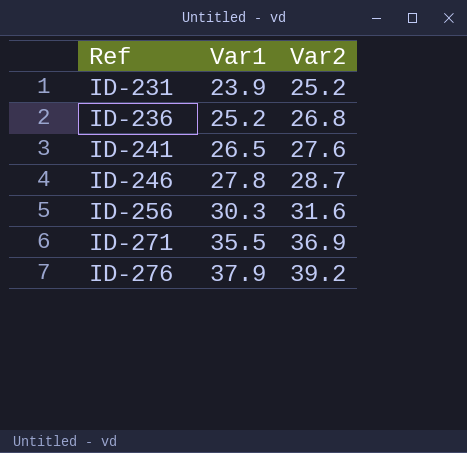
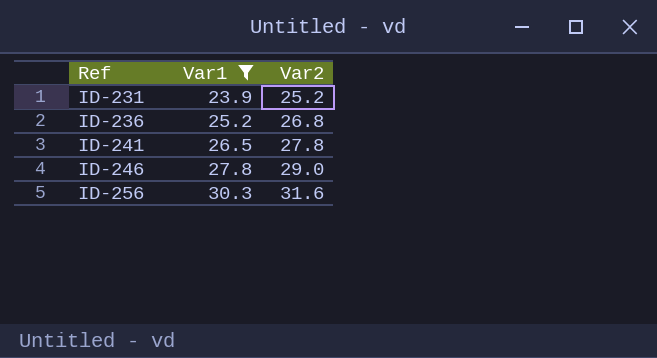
filter: none -> Var1 <= 30.3
ID-241 | Var2: 27.6 -> 27.8
ID-246 | Var2: 28.7 -> 29.0

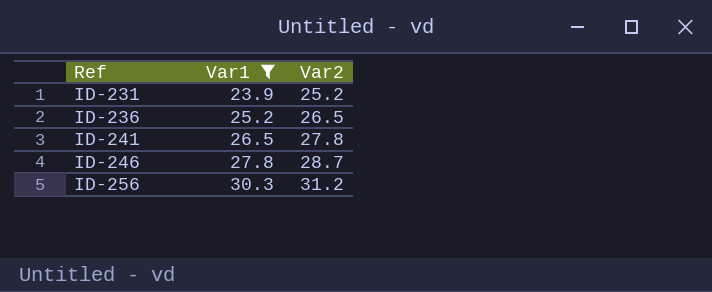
ID-236 | Var2: 26.8 -> 26.5
ID-246 | Var2: 29.0 -> 28.7
ID-256 | Var2: 31.6 -> 31.2

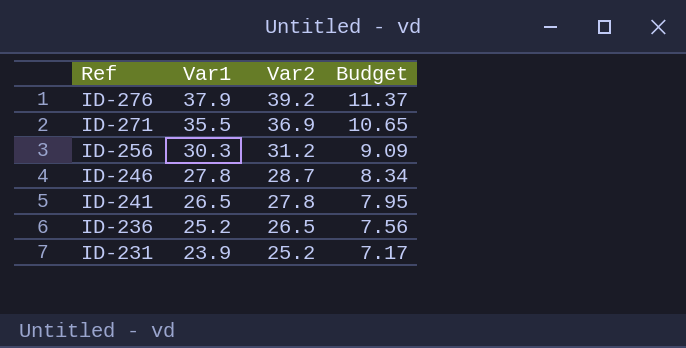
filter: Var1 <= 30.3 -> none
row order: Ref ascending -> Ref descending
column Budget | formula: none -> [Var1] * 0.3

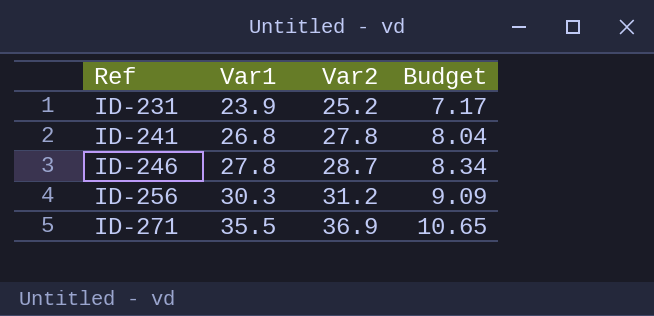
row order: Ref descending -> Ref ascending
row ID-276: 37.9 | 39.2 | 11.37 -> none
row ID-236: 25.2 | 26.5 | 7.56 -> none
ID-241 | Var1: 26.5 -> 26.8
ID-241 | Budget: 7.95 -> 8.04

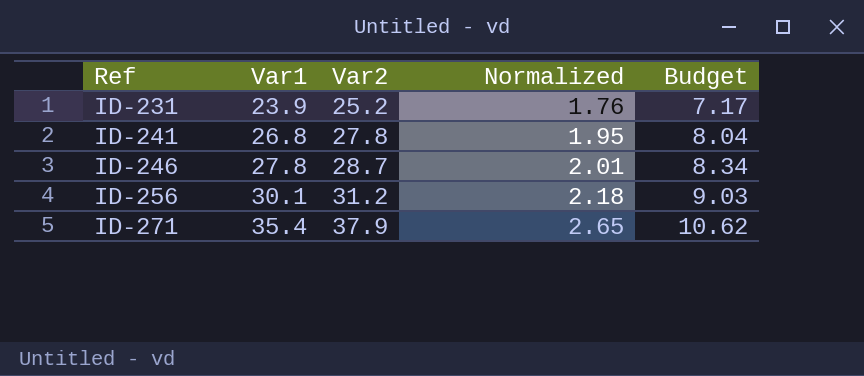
column Normalized | formula: none -> [Var2] * 0.07
ID-256 | Var1: 30.3 -> 30.1
ID-256 | Budget: 9.09 -> 9.03
ID-271 | Var1: 35.5 -> 35.4
ID-271 | Var2: 36.9 -> 37.9
ID-271 | Budget: 10.65 -> 10.62

